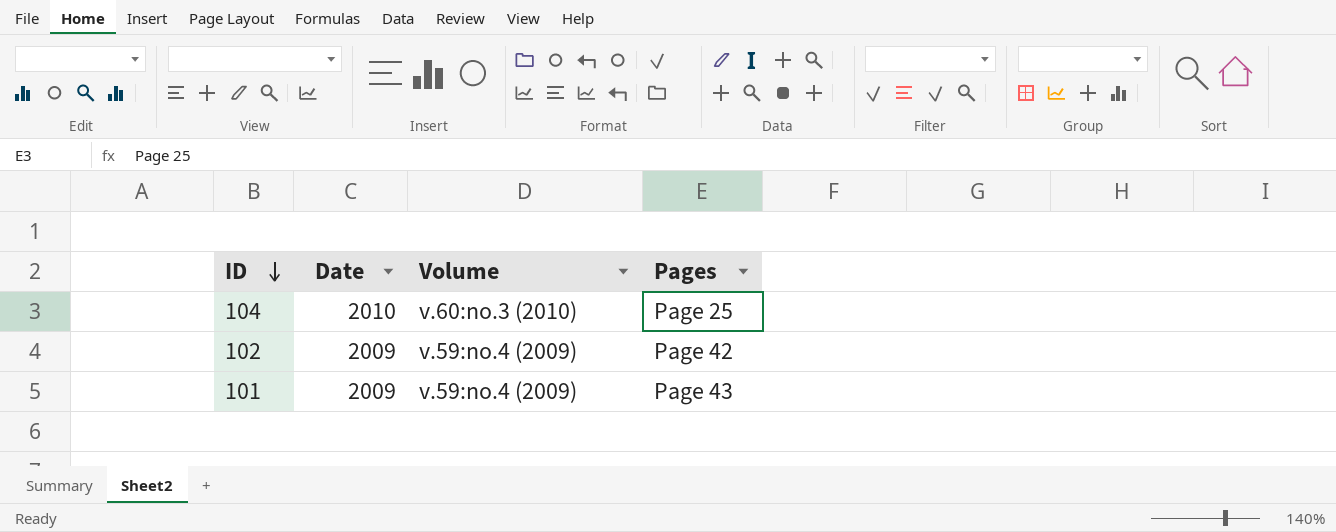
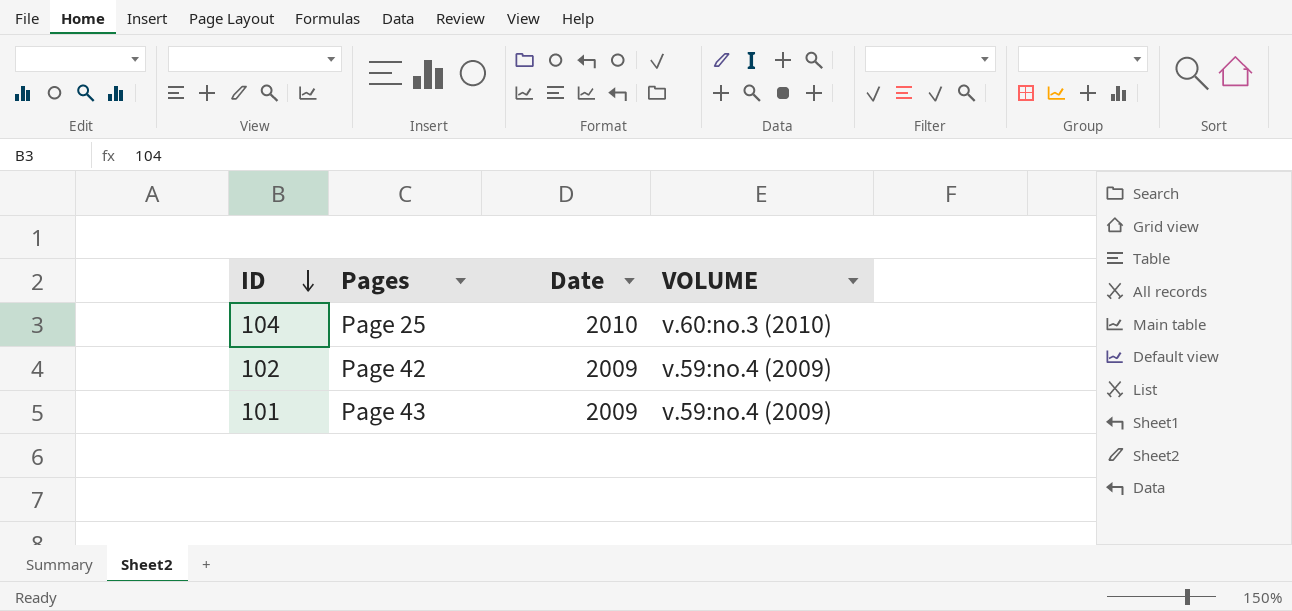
column Pages | position: 4 -> 2
column name: Volume -> VOLUME

